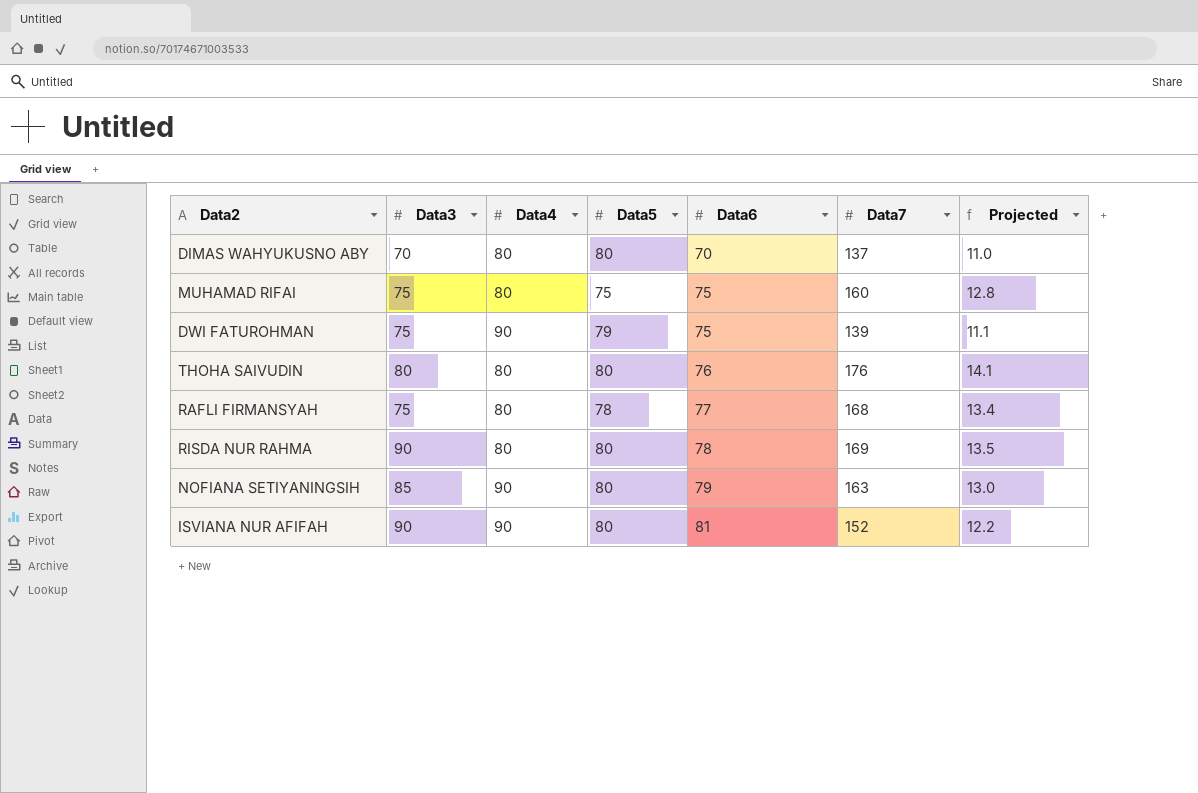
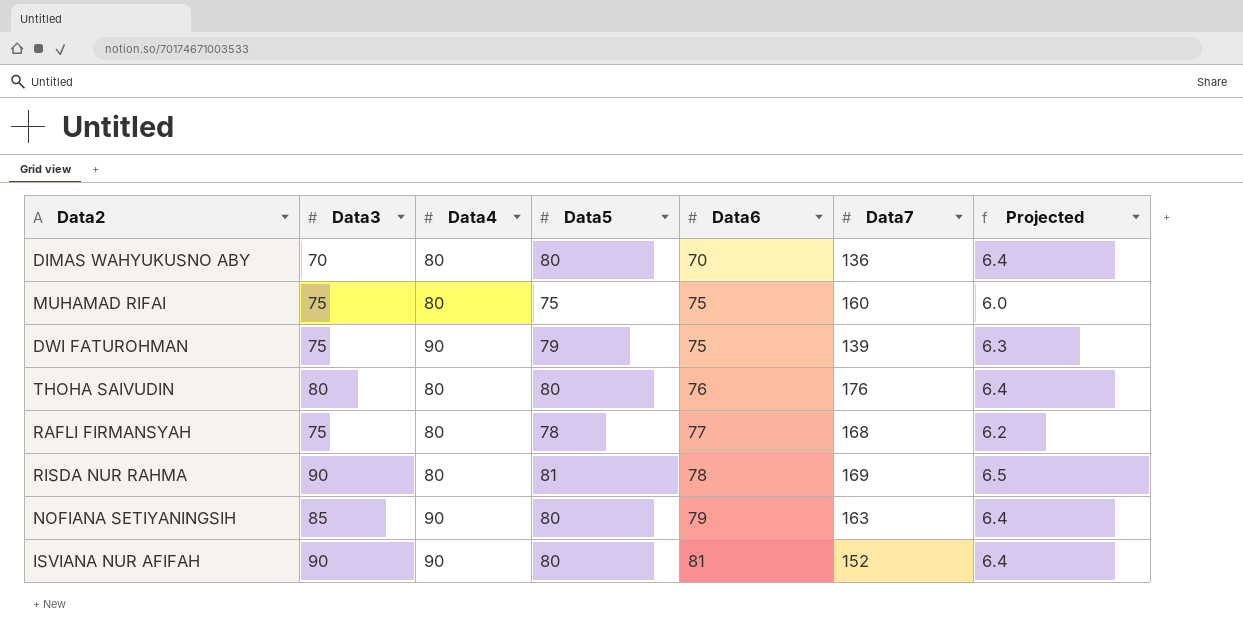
column Projected | formula: [Data7] * 0.08 -> [Data5] * 0.08
DIMAS WAHYUKUSNO ABY | Data7: 137 -> 136
RISDA NUR RAHMA | Data5: 80 -> 81

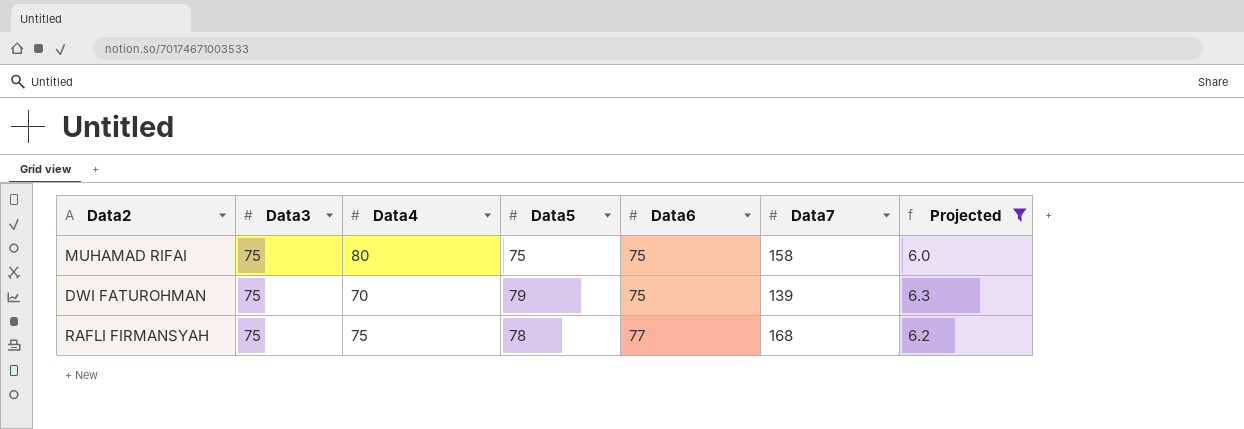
filter: none -> Projected <= 6.3
MUHAMAD RIFAI | Data7: 160 -> 158
DWI FATUROHMAN | Data4: 90 -> 70
RAFLI FIRMANSYAH | Data4: 80 -> 75

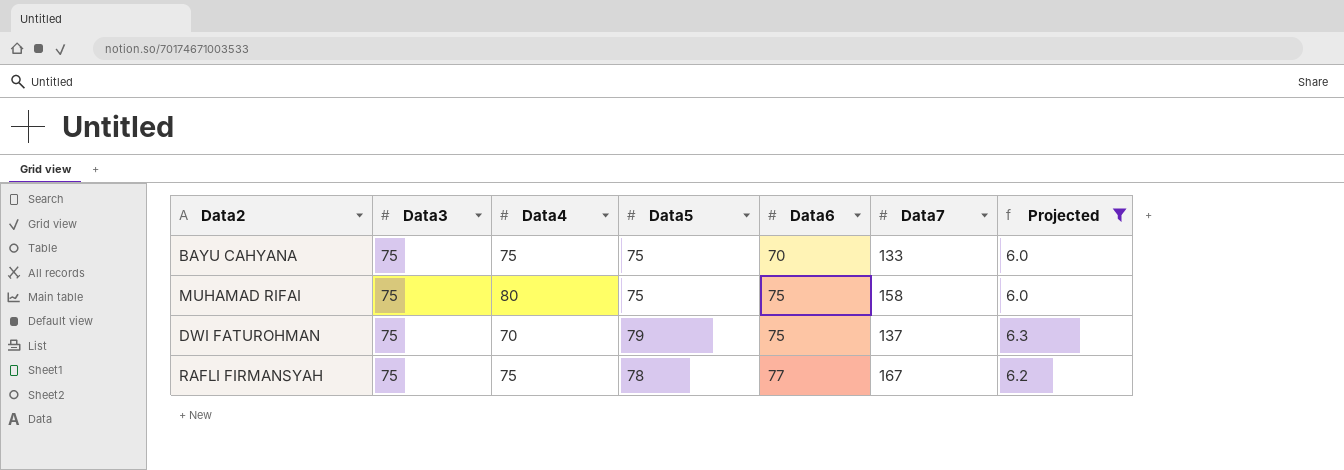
row BAYU CAHYANA: none -> 75 | 75 | 75 | 70 | 133 | 6.0
DWI FATUROHMAN | Data7: 139 -> 137
RAFLI FIRMANSYAH | Data7: 168 -> 167

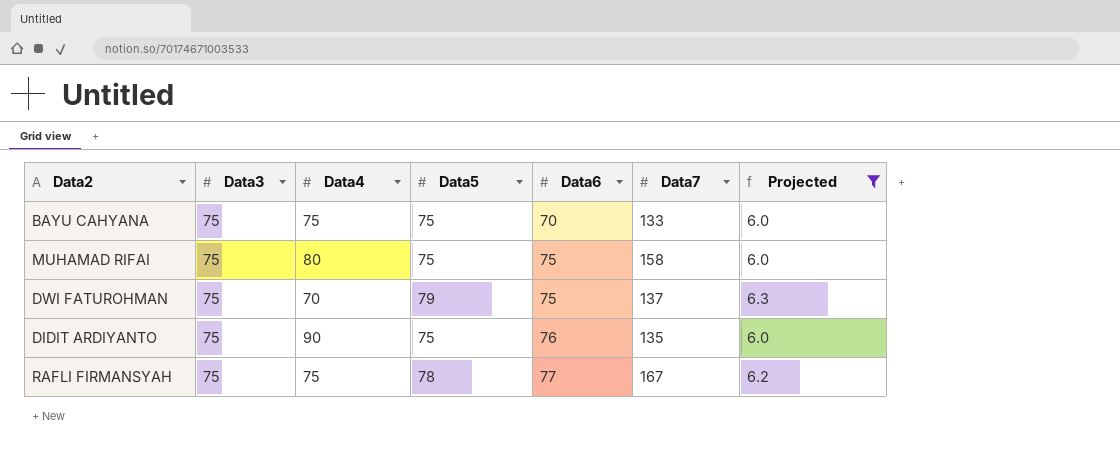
row DIDIT ARDIYANTO: none -> 75 | 90 | 75 | 76 | 135 | 6.0

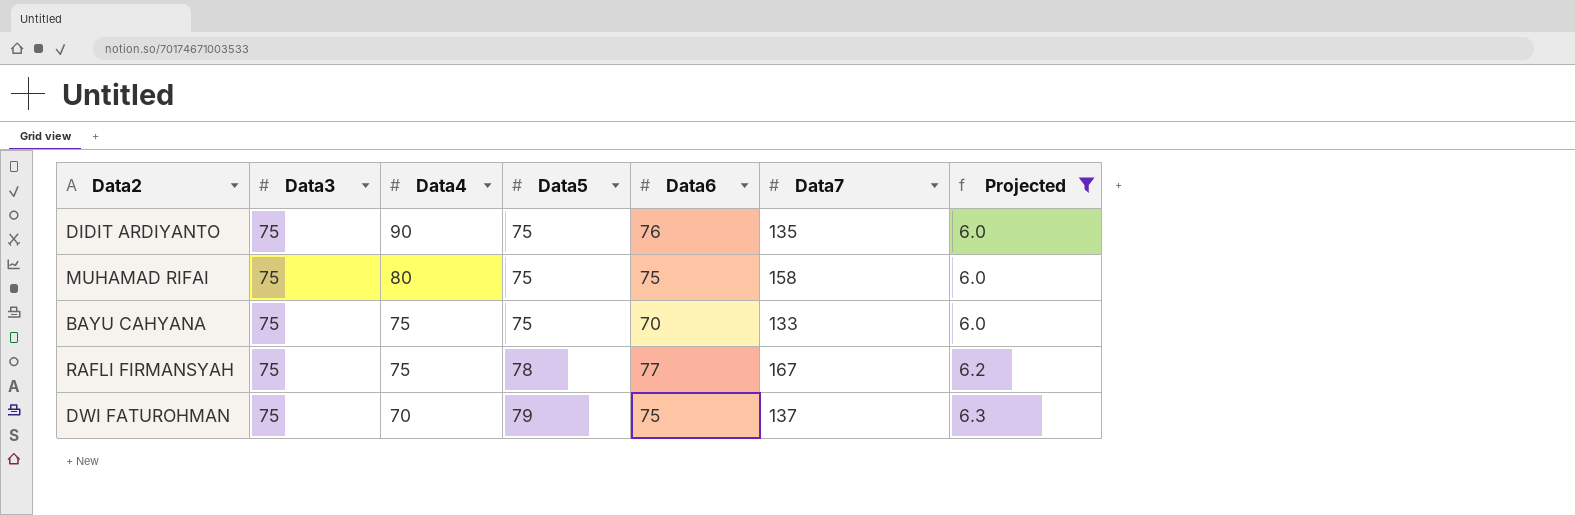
row order: Data6 ascending -> Data4 descending

